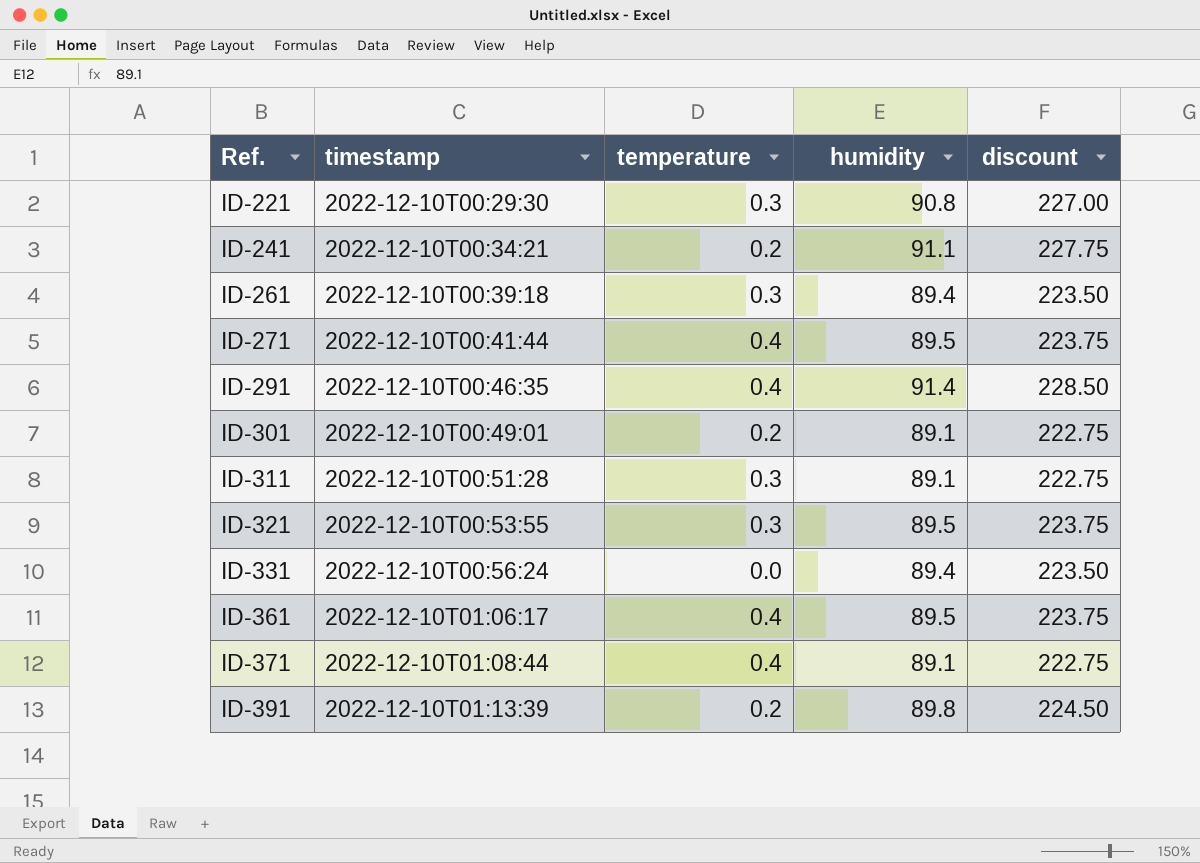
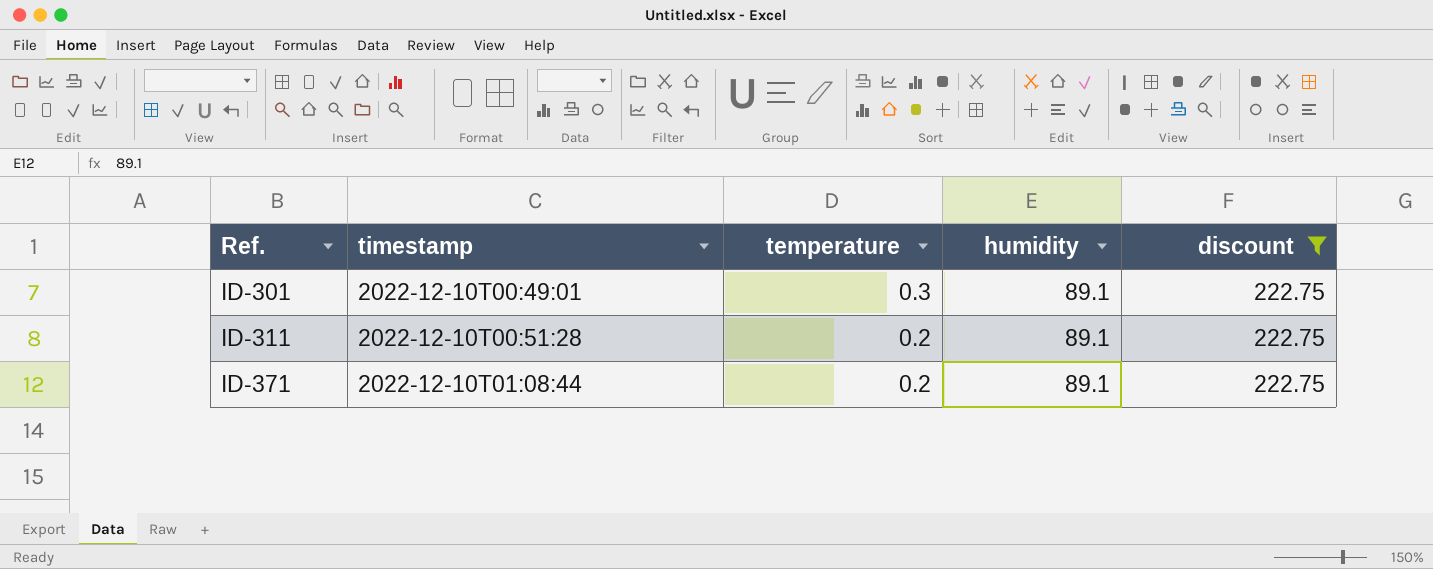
filter: none -> discount = 222.75
ID-301 | temperature: 0.2 -> 0.3
ID-311 | temperature: 0.3 -> 0.2
ID-371 | temperature: 0.4 -> 0.2

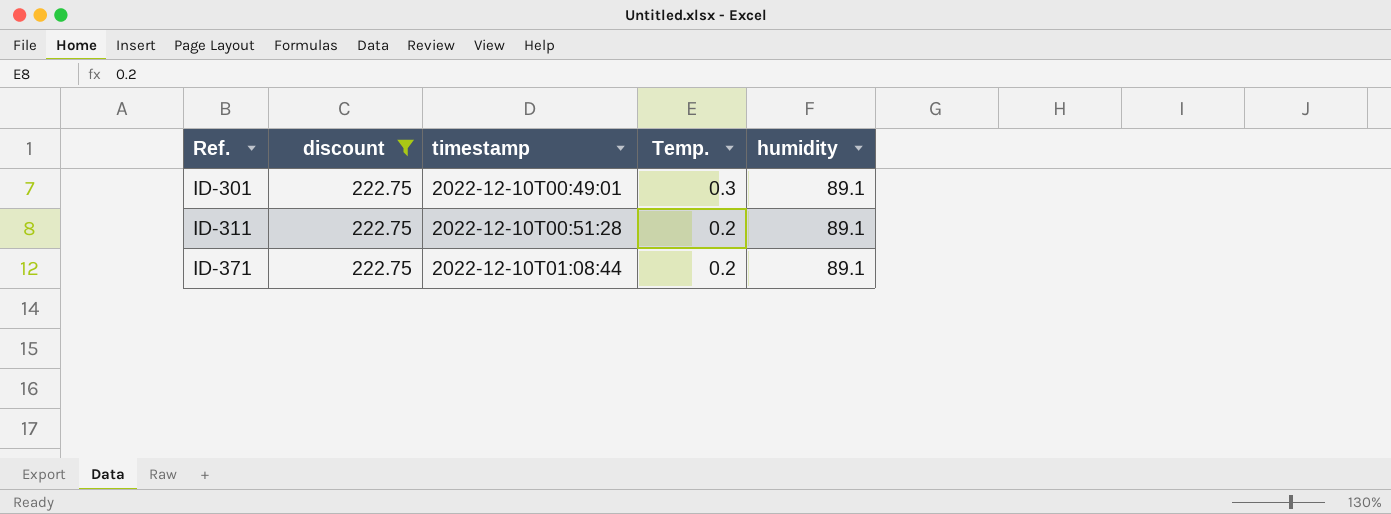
column discount | position: 5 -> 2
column name: temperature -> Temp.

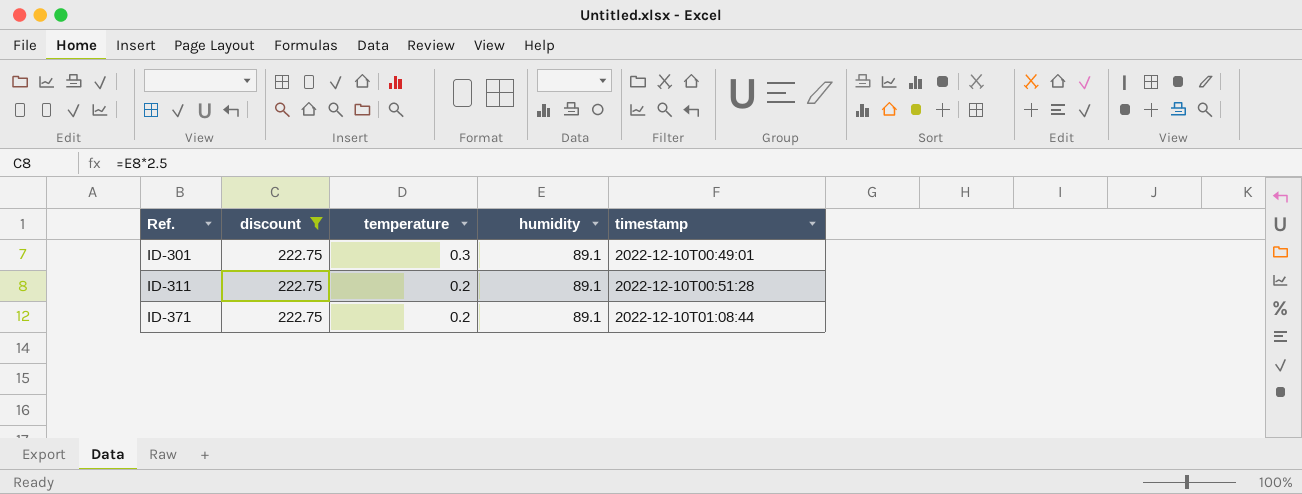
column name: Temp. -> temperature
column timestamp | position: 3 -> 5

